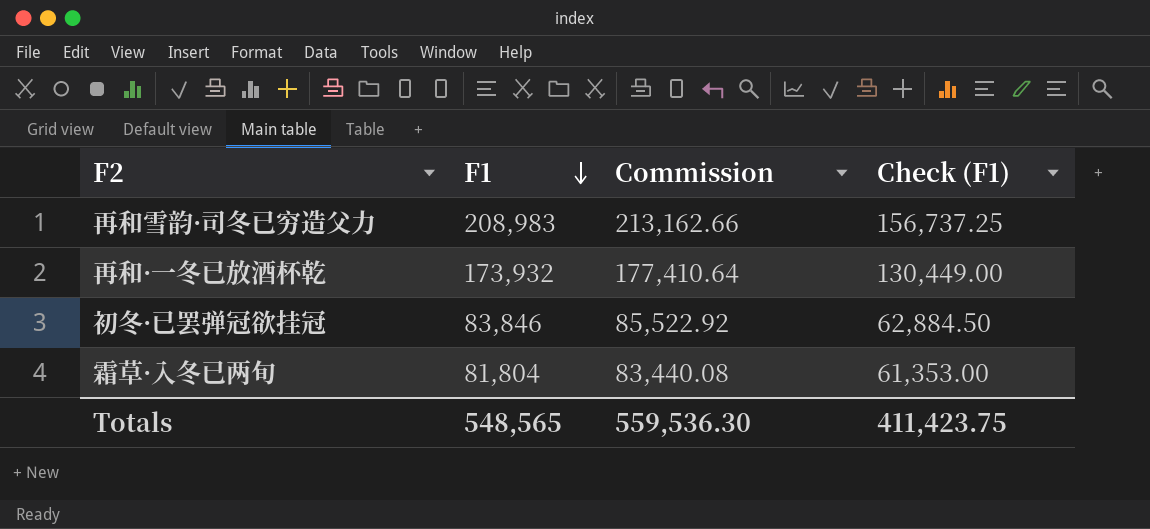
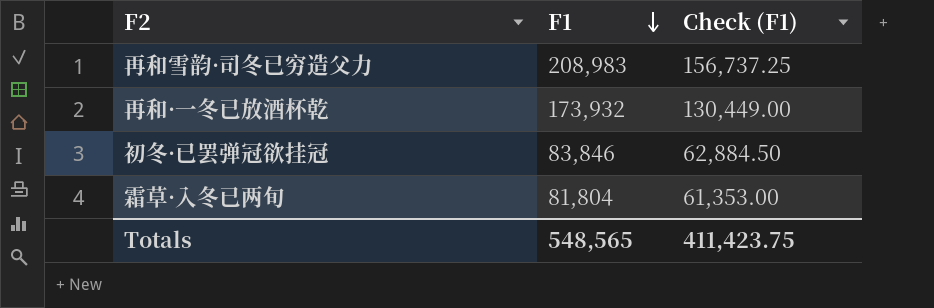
column Commission | formula: [F1] * 1.02 -> none

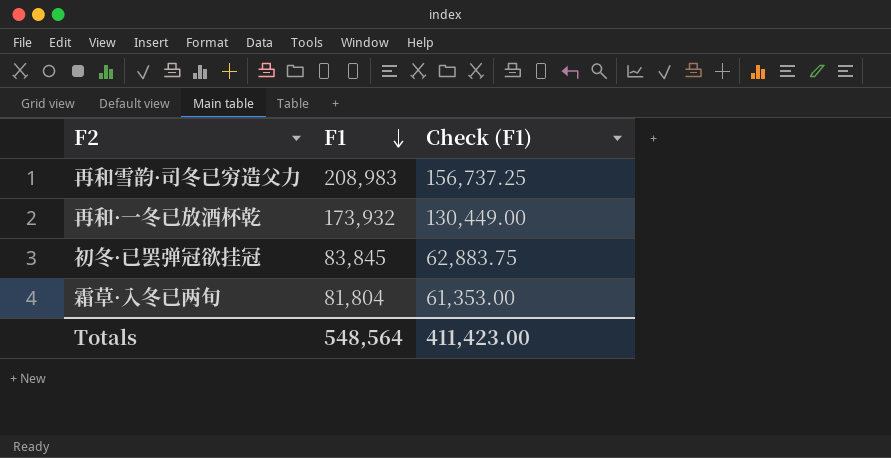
初冬·已罢弹冠欲挂冠 | F1: 83,846 -> 83,845
初冬·已罢弹冠欲挂冠 | Check (F1): 62,884.50 -> 62,883.75
Totals | F1: 548,565 -> 548,564
Totals | Check (F1): 411,423.75 -> 411,423.00

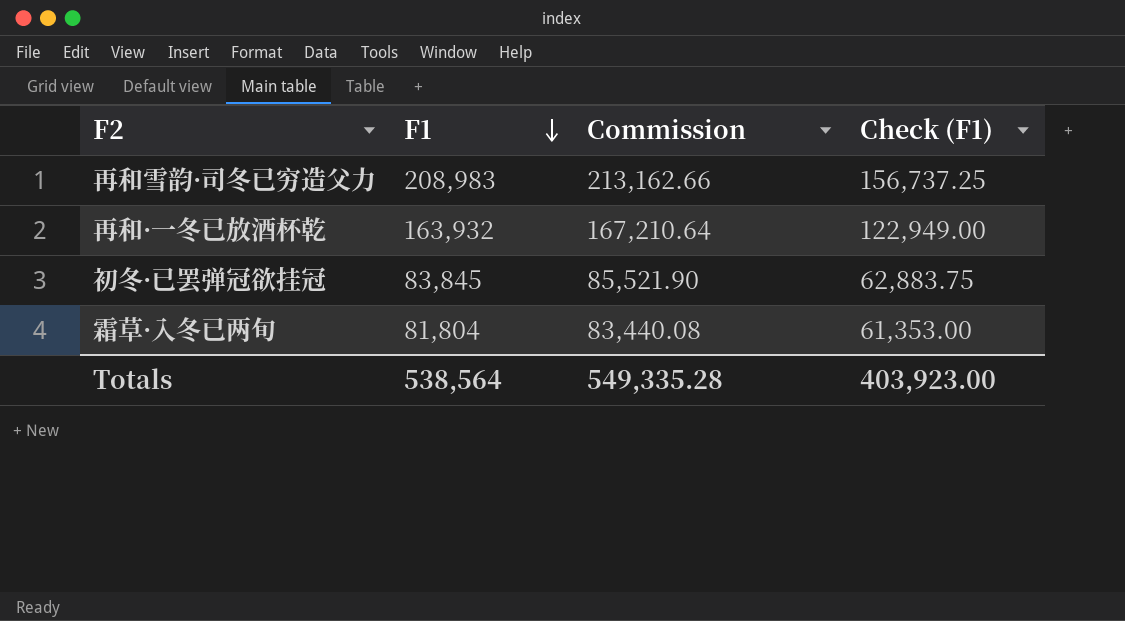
column Commission | formula: none -> [F1] * 1.02
再和·一冬已放酒杯乾 | F1: 173,932 -> 163,932
再和·一冬已放酒杯乾 | Check (F1): 130,449.00 -> 122,949.00
Totals | F1: 548,564 -> 538,564
Totals | Check (F1): 411,423.00 -> 403,923.00

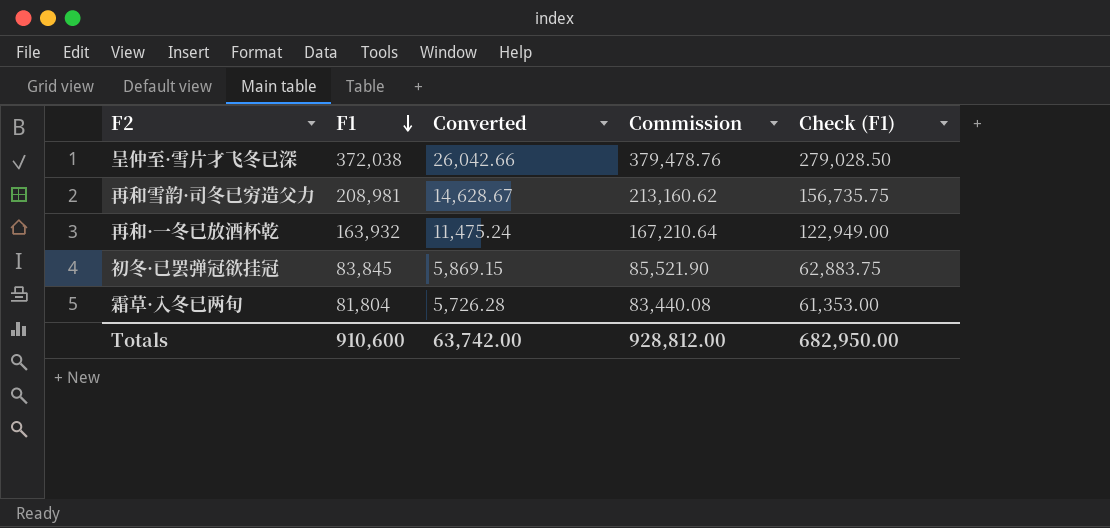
column Converted | formula: none -> [F1] * 0.07
row 呈仲至·雪片才飞冬已深: none -> 372,038 | 26,042.66 | 379,478.76 | 279,028.50
再和雪韵·司冬已穷造父力 | F1: 208,983 -> 208,981
再和雪韵·司冬已穷造父力 | Commission: 213,162.66 -> 213,160.62
再和雪韵·司冬已穷造父力 | Check (F1): 156,737.25 -> 156,735.75
Totals | F1: 538,564 -> 910,600
Totals | Commission: 549,335.28 -> 928,812.00
Totals | Check (F1): 403,923.00 -> 682,950.00

